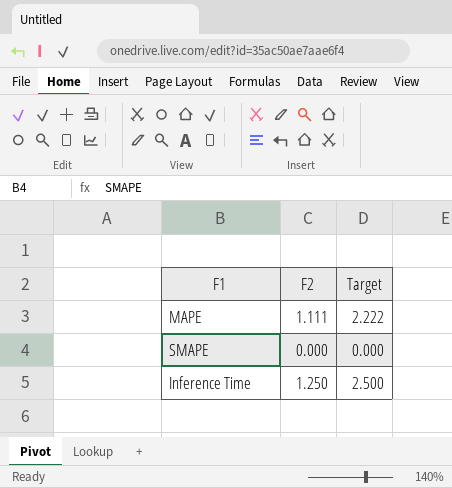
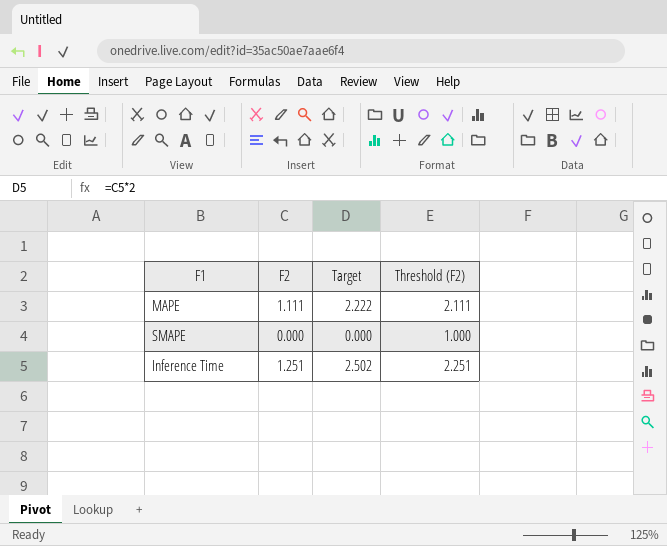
column Threshold (F2) | formula: none -> [F2] + 1
Inference Time | F2: 1.250 -> 1.251
Inference Time | Target: 2.500 -> 2.502

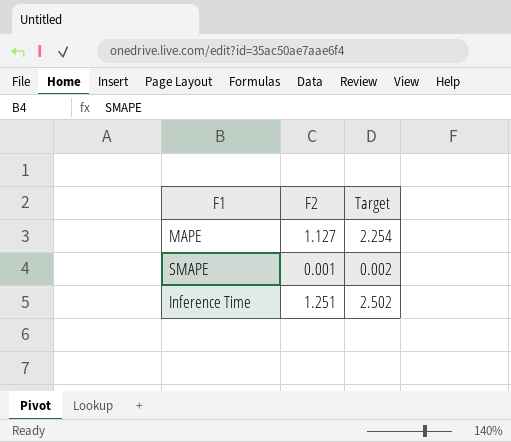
column Threshold (F2) | formula: [F2] + 1 -> none
MAPE | F2: 1.111 -> 1.127
MAPE | Target: 2.222 -> 2.254
SMAPE | F2: 0.000 -> 0.001
SMAPE | Target: 0.000 -> 0.002

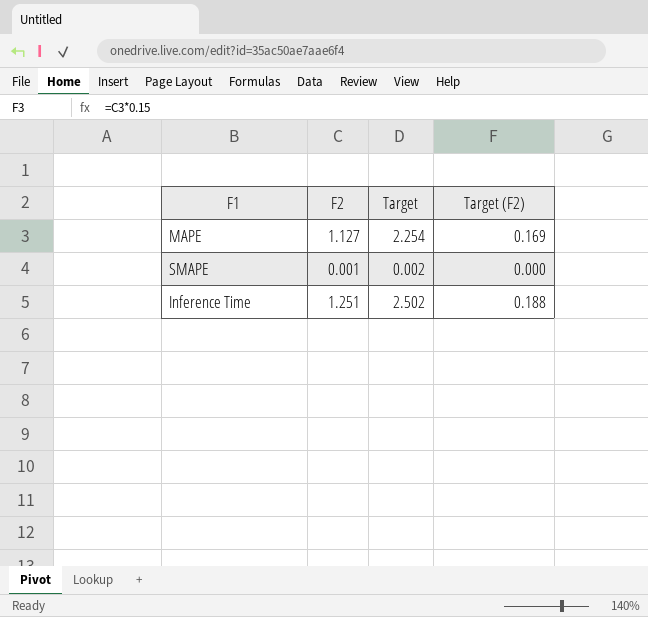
column Target (F2) | formula: none -> [F2] * 0.15

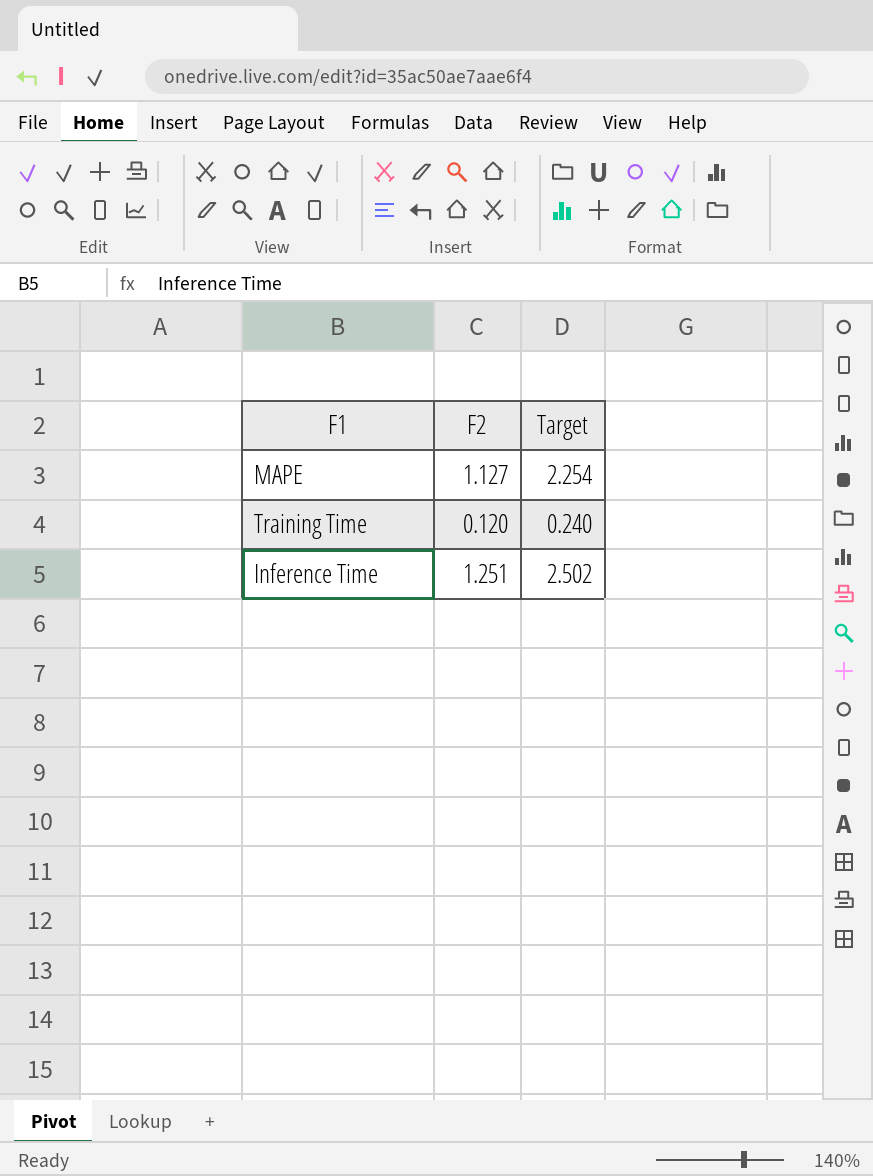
column Target (F2) | formula: [F2] * 0.15 -> none
row SMAPE: 0.001 | 0.002 | 0.000 -> none
row Training Time: none -> 0.120 | 0.240

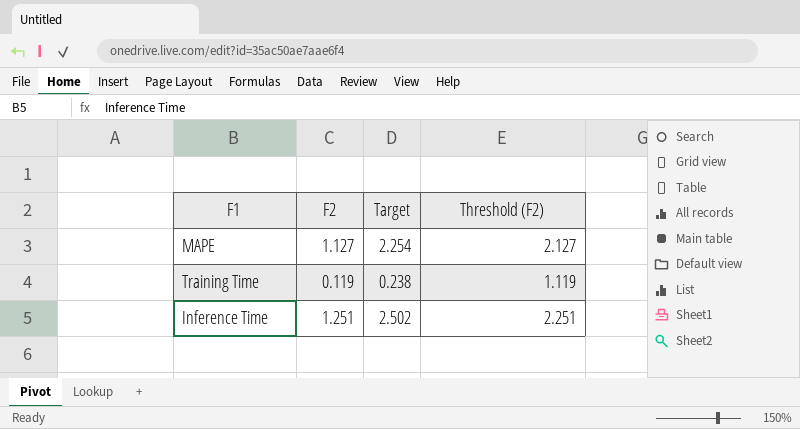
column Threshold (F2) | formula: none -> [F2] + 1
Training Time | F2: 0.120 -> 0.119
Training Time | Target: 0.240 -> 0.238

